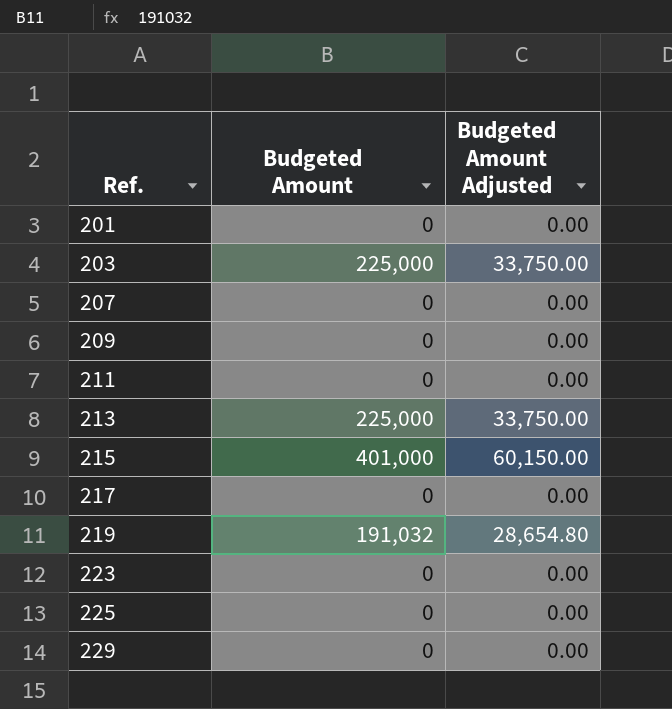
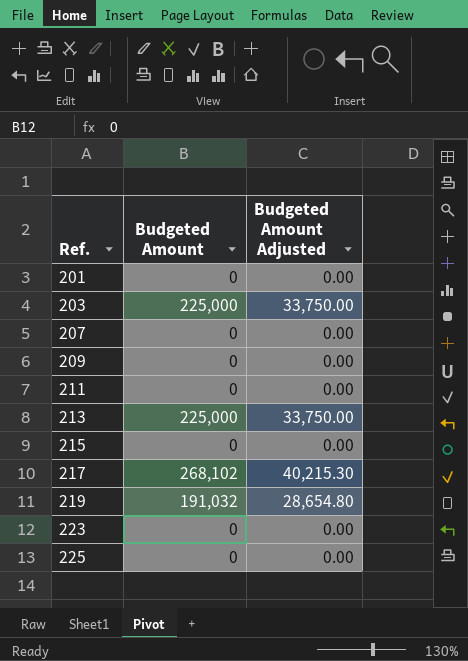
row 229: 0 | 0.00 -> none
215 | Budgeted Amount: 401,000 -> 0
215 | Budgeted Amount Adjusted: 60,150.00 -> 0.00
217 | Budgeted Amount: 0 -> 268,102
217 | Budgeted Amount Adjusted: 0.00 -> 40,215.30

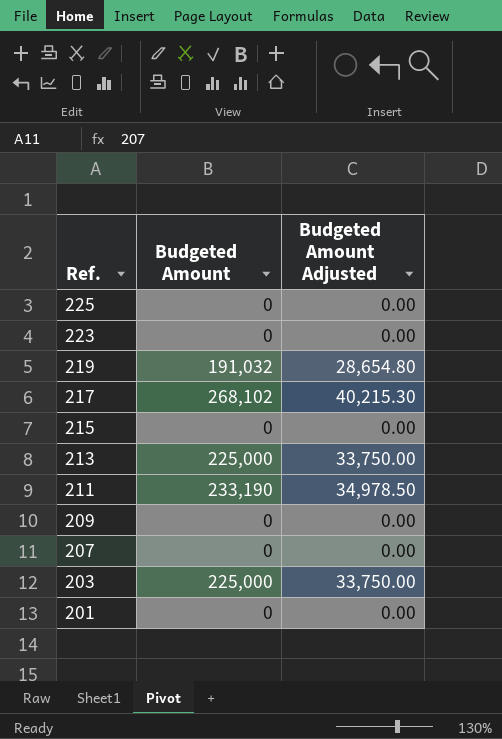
row order: Ref. ascending -> Ref. descending
211 | Budgeted Amount: 0 -> 233,190
211 | Budgeted Amount Adjusted: 0.00 -> 34,978.50

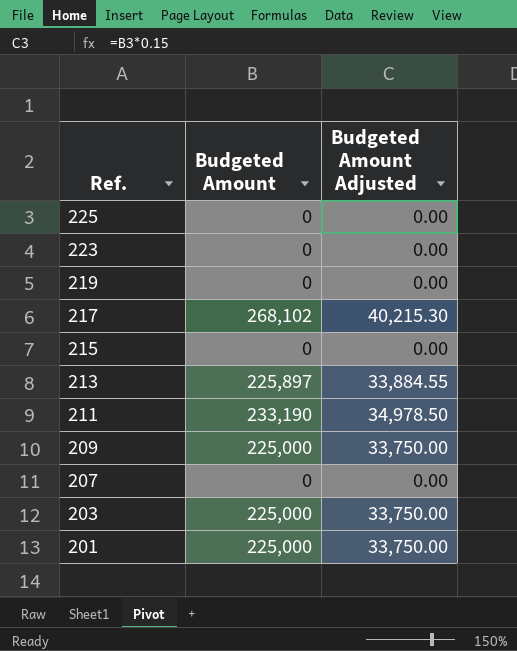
219 | Budgeted Amount: 191,032 -> 0
219 | Budgeted Amount Adjusted: 28,654.80 -> 0.00
213 | Budgeted Amount: 225,000 -> 225,897
213 | Budgeted Amount Adjusted: 33,750.00 -> 33,884.55
209 | Budgeted Amount: 0 -> 225,000
209 | Budgeted Amount Adjusted: 0.00 -> 33,750.00
201 | Budgeted Amount: 0 -> 225,000
201 | Budgeted Amount Adjusted: 0.00 -> 33,750.00

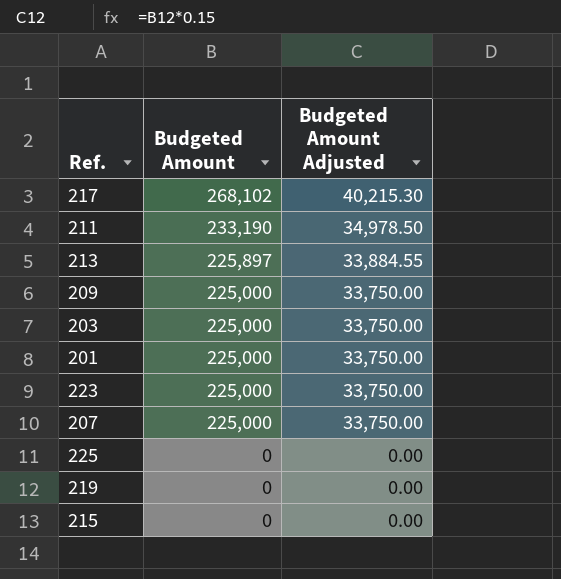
row order: Ref. descending -> Budgeted Amount descending
223 | Budgeted Amount: 0 -> 225,000
223 | Budgeted Amount Adjusted: 0.00 -> 33,750.00
207 | Budgeted Amount: 0 -> 225,000
207 | Budgeted Amount Adjusted: 0.00 -> 33,750.00

